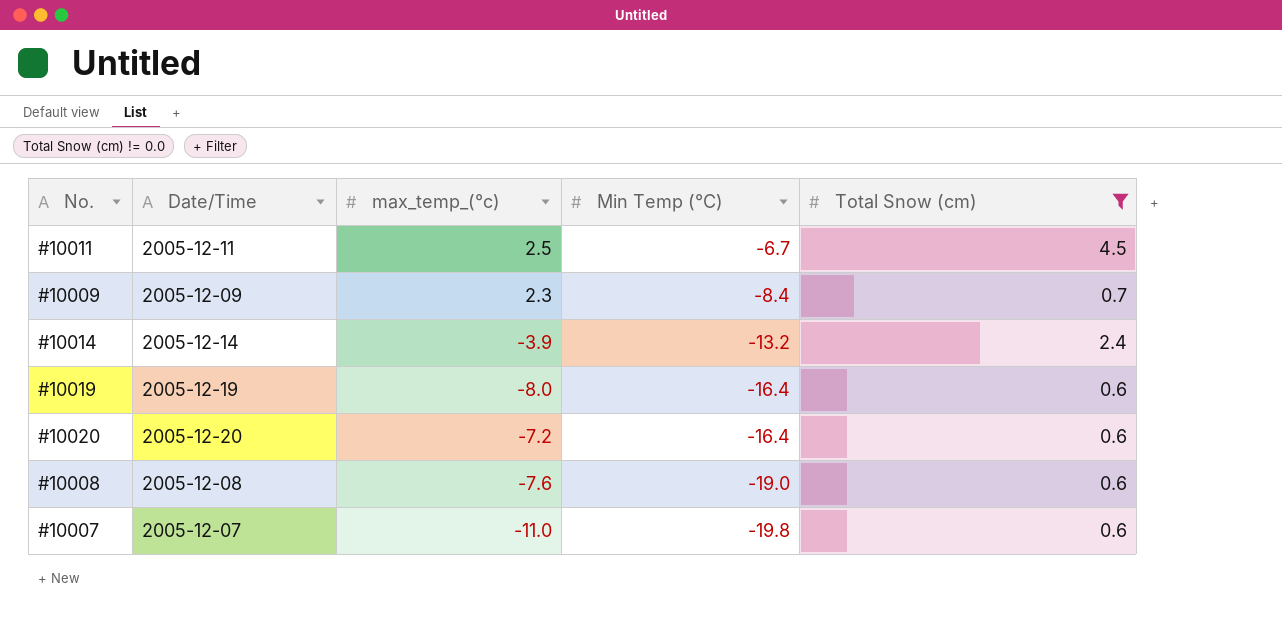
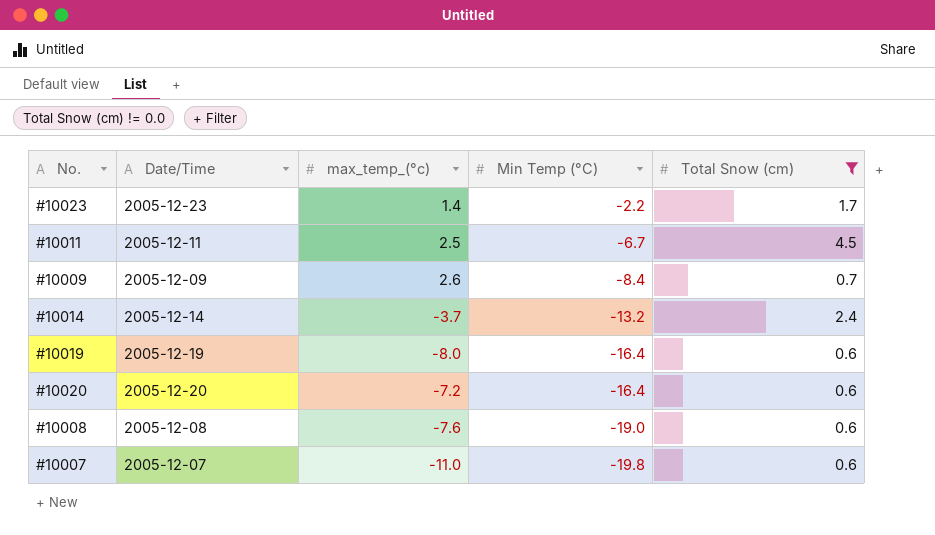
row #10023: none -> 2005-12-23 | 1.4 | -2.2 | 1.7
#10009 | max_temp_(°c): 2.3 -> 2.6
#10014 | max_temp_(°c): -3.9 -> -3.7

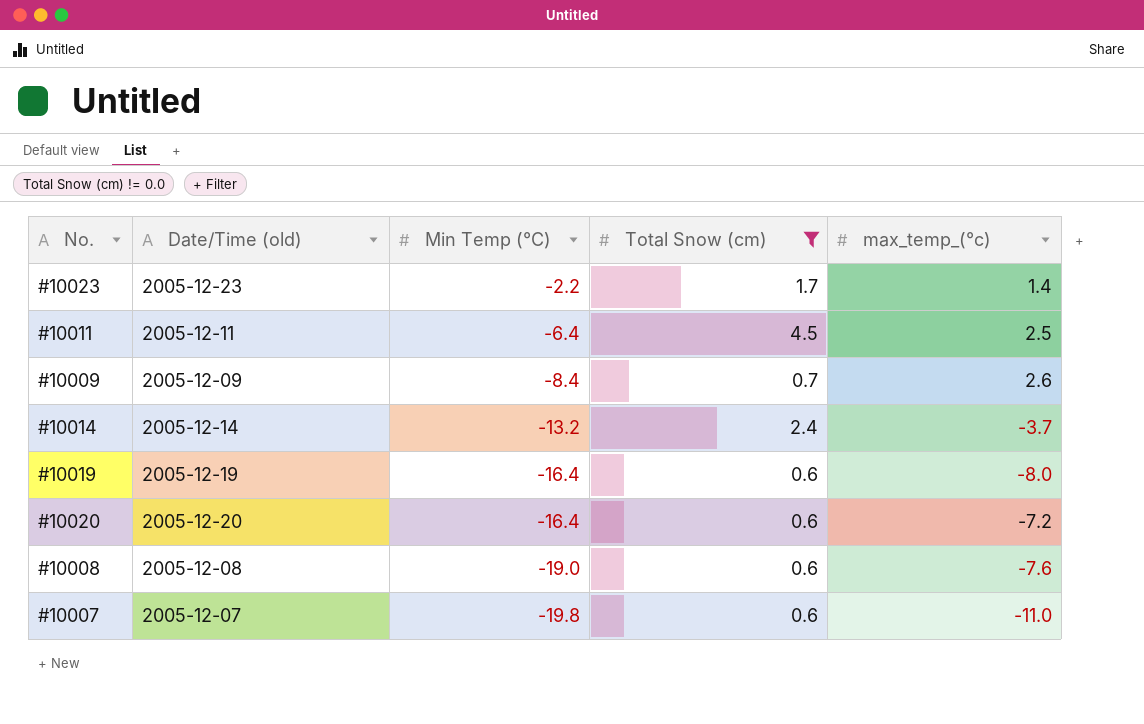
column name: Date/Time -> Date/Time (old)
column max_temp_(°c) | position: 3 -> 5
#10011 | Min Temp (°C): -6.7 -> -6.4

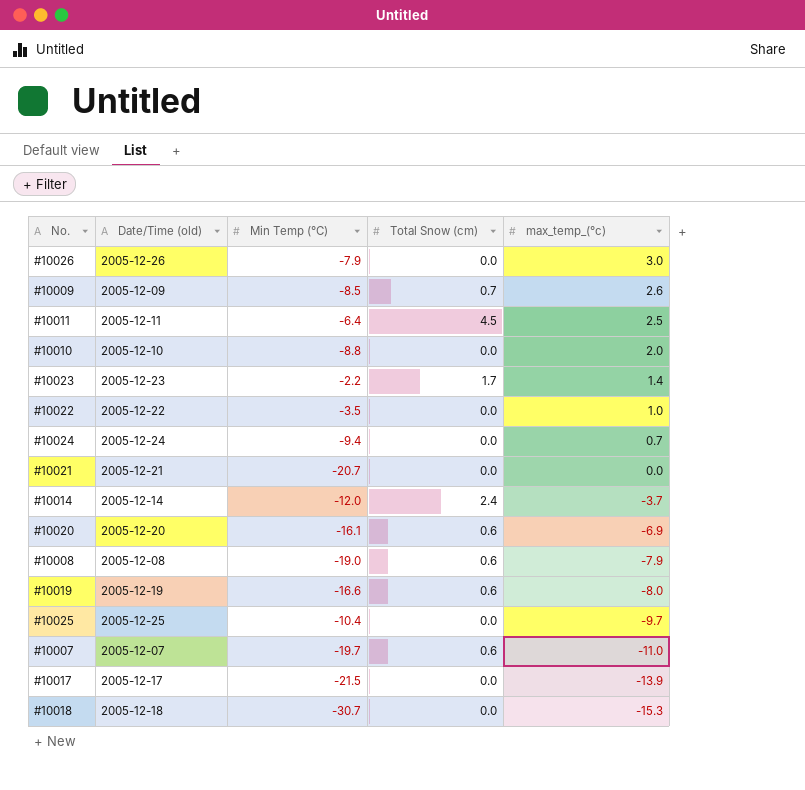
filter: Total Snow (cm) != 0.0 -> none
row order: Min Temp (°C) descending -> max_temp_(°c) descending
#10009 | Min Temp (°C): -8.4 -> -8.5
#10014 | Min Temp (°C): -13.2 -> -12.0
#10020 | Min Temp (°C): -16.4 -> -16.1
#10020 | max_temp_(°c): -7.2 -> -6.9
#10008 | max_temp_(°c): -7.6 -> -7.9
#10019 | Min Temp (°C): -16.4 -> -16.6
#10007 | Min Temp (°C): -19.8 -> -19.7

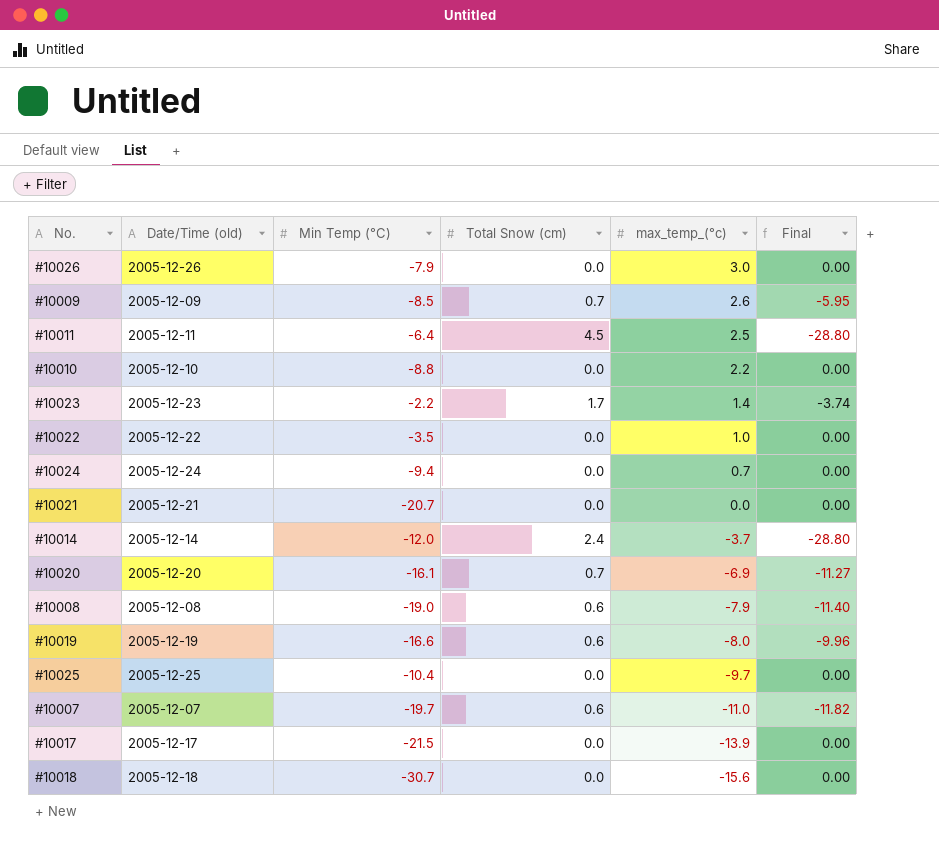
column Final | formula: none -> [Min Temp (°C)] * [Total Snow (cm)]
#10010 | max_temp_(°c): 2.0 -> 2.2
#10020 | Total Snow (cm): 0.6 -> 0.7
#10018 | max_temp_(°c): -15.3 -> -15.6

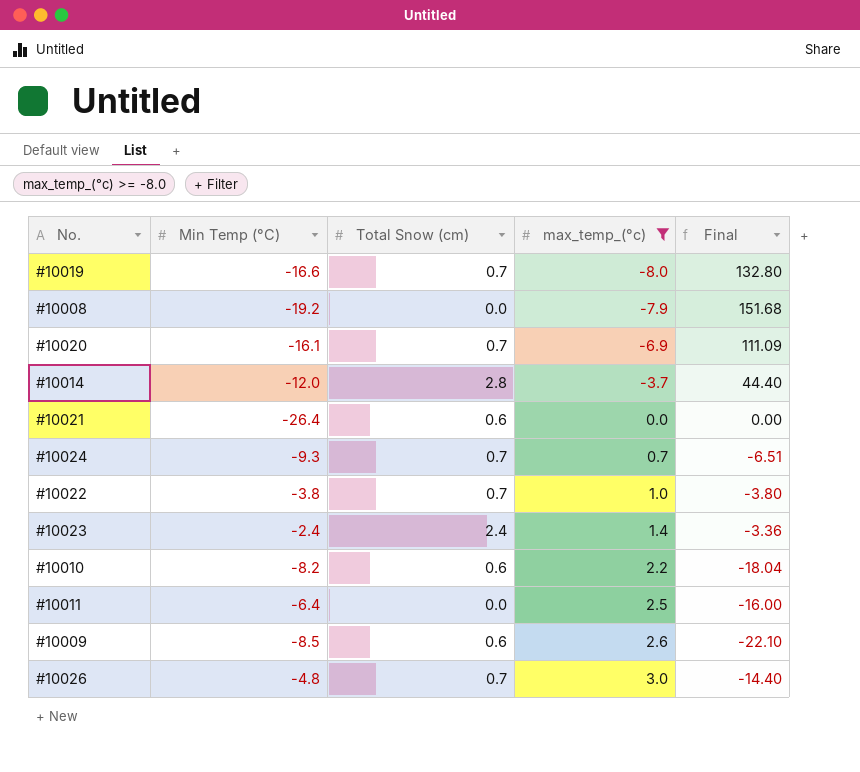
filter: none -> max_temp_(°c) >= -8.0
row order: max_temp_(°c) descending -> max_temp_(°c) ascending
column Date/Time (old) | position: 2 -> none
column Final | formula: [Min Temp (°C)] * [Total Snow (cm)] -> [Min Temp (°C)] * [max_temp_(°c)]
#10019 | Total Snow (cm): 0.6 -> 0.7
#10008 | Min Temp (°C): -19.0 -> -19.2
#10008 | Total Snow (cm): 0.6 -> 0.0
#10014 | Total Snow (cm): 2.4 -> 2.8
#10021 | Min Temp (°C): -20.7 -> -26.4
#10021 | Total Snow (cm): 0.0 -> 0.6
#10024 | Min Temp (°C): -9.4 -> -9.3
#10024 | Total Snow (cm): 0.0 -> 0.7
#10022 | Min Temp (°C): -3.5 -> -3.8
#10022 | Total Snow (cm): 0.0 -> 0.7
#10023 | Min Temp (°C): -2.2 -> -2.4
#10023 | Total Snow (cm): 1.7 -> 2.4
#10010 | Min Temp (°C): -8.8 -> -8.2
#10010 | Total Snow (cm): 0.0 -> 0.6
#10011 | Total Snow (cm): 4.5 -> 0.0
#10009 | Total Snow (cm): 0.7 -> 0.6
#10026 | Min Temp (°C): -7.9 -> -4.8
#10026 | Total Snow (cm): 0.0 -> 0.7

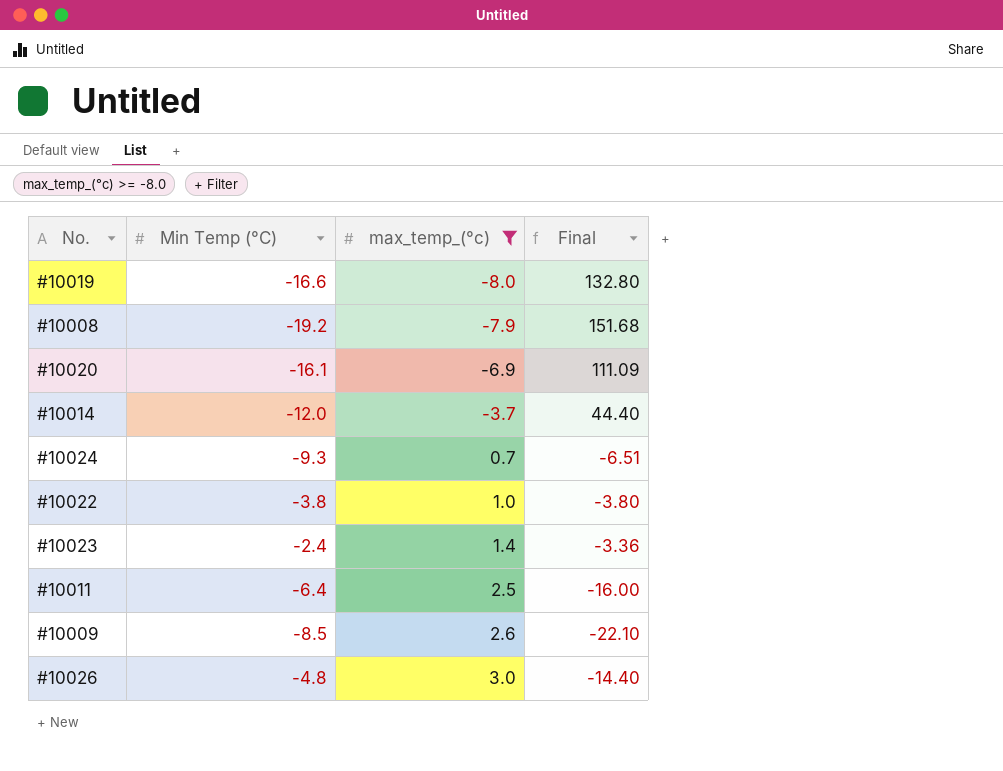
column Total Snow (cm) | position: 3 -> none
row #10021: -26.4 | 0.6 | 0.0 | 0.00 -> none
row #10010: -8.2 | 0.6 | 2.2 | -18.04 -> none

